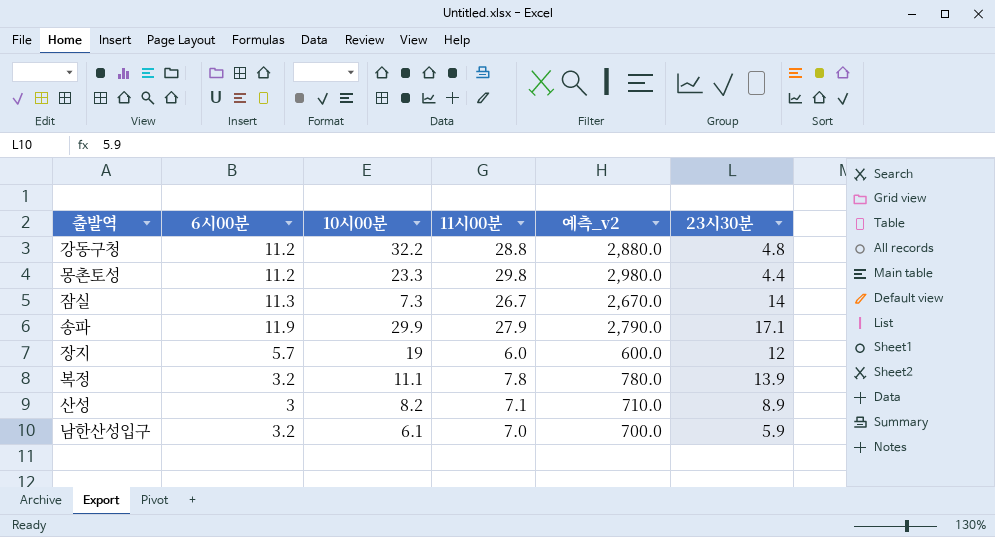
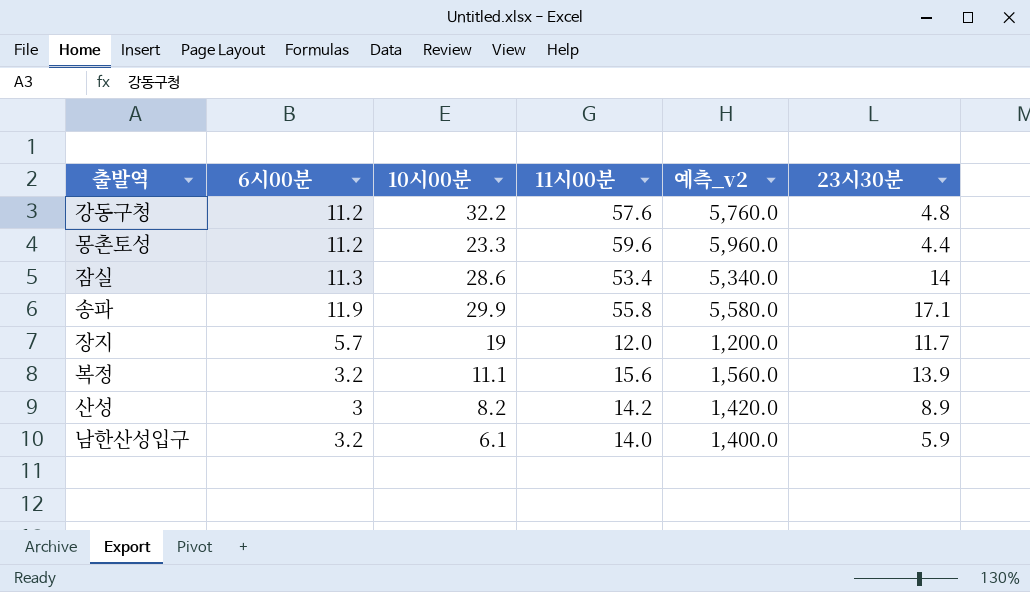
강동구청 | 11시00분: 28.8 -> 57.6
강동구청 | 예측_v2: 2,880.0 -> 5,760.0
몽촌토성 | 11시00분: 29.8 -> 59.6
몽촌토성 | 예측_v2: 2,980.0 -> 5,960.0
잠실 | 10시00분: 7.3 -> 28.6
잠실 | 11시00분: 26.7 -> 53.4
잠실 | 예측_v2: 2,670.0 -> 5,340.0
송파 | 11시00분: 27.9 -> 55.8
송파 | 예측_v2: 2,790.0 -> 5,580.0
장지 | 11시00분: 6.0 -> 12.0
장지 | 예측_v2: 600.0 -> 1,200.0
장지 | 23시30분: 12 -> 11.7
복정 | 11시00분: 7.8 -> 15.6
복정 | 예측_v2: 780.0 -> 1,560.0
산성 | 11시00분: 7.1 -> 14.2
산성 | 예측_v2: 710.0 -> 1,420.0
남한산성입구 | 11시00분: 7.0 -> 14.0
남한산성입구 | 예측_v2: 700.0 -> 1,400.0

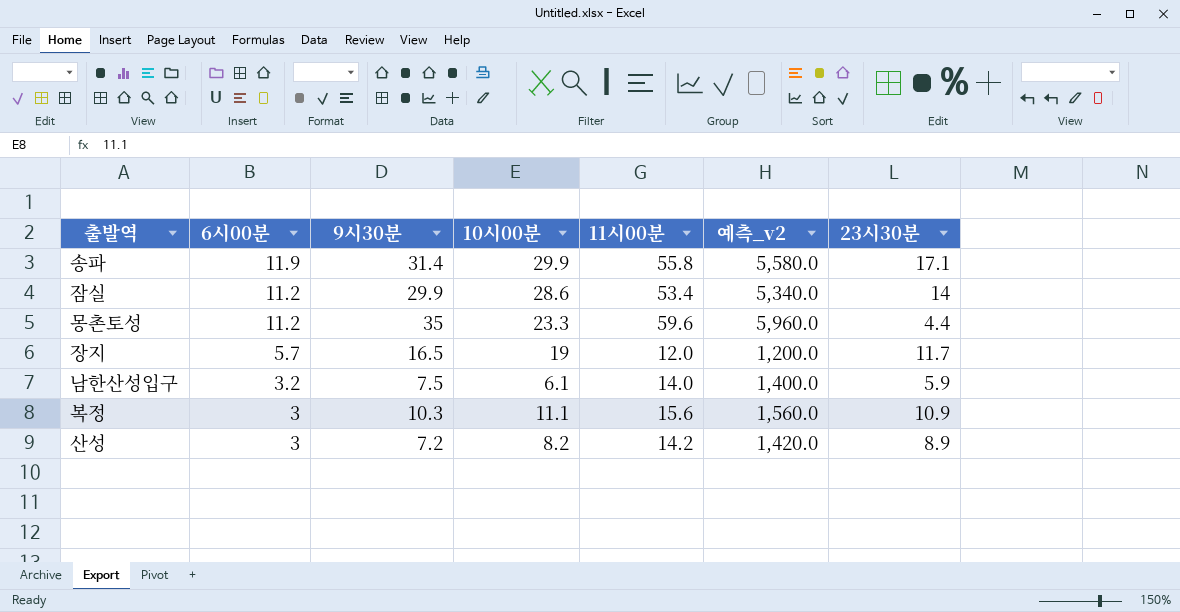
row order: none -> 6시00분 descending
column 9시30분 | position: none -> 3
row 강동구청: 11.2 | 32.2 | 57.6 | 5,760.0 | 4.8 -> none
잠실 | 6시00분: 11.3 -> 11.2
복정 | 6시00분: 3.2 -> 3
복정 | 23시30분: 13.9 -> 10.9

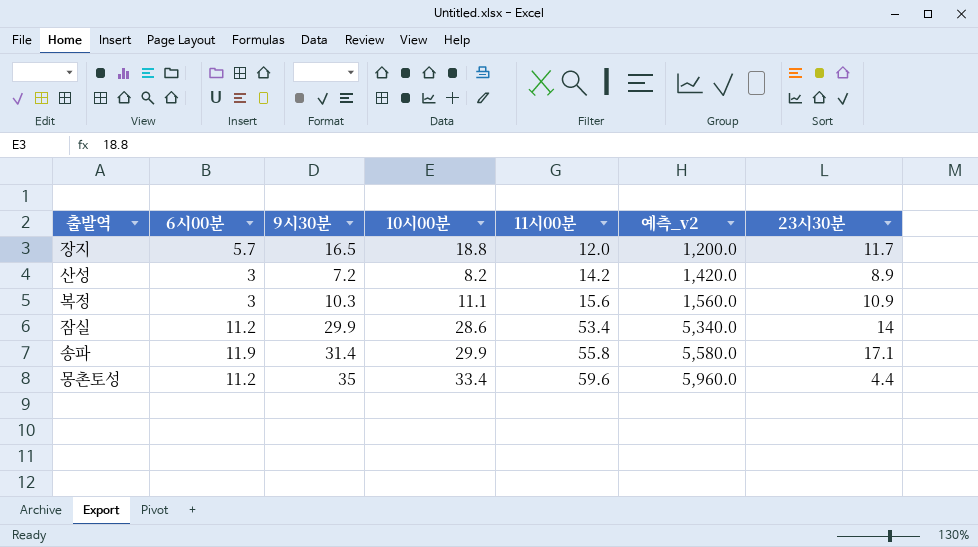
row order: 6시00분 descending -> 11시00분 ascending
row 남한산성입구: 3.2 | 7.5 | 6.1 | 14.0 | 1,400.0 | 5.9 -> none
장지 | 10시00분: 19 -> 18.8
몽촌토성 | 10시00분: 23.3 -> 33.4

